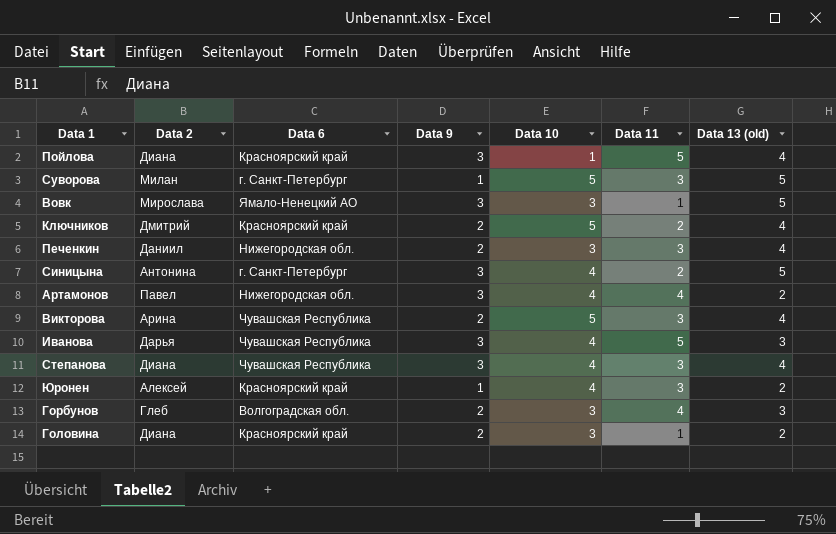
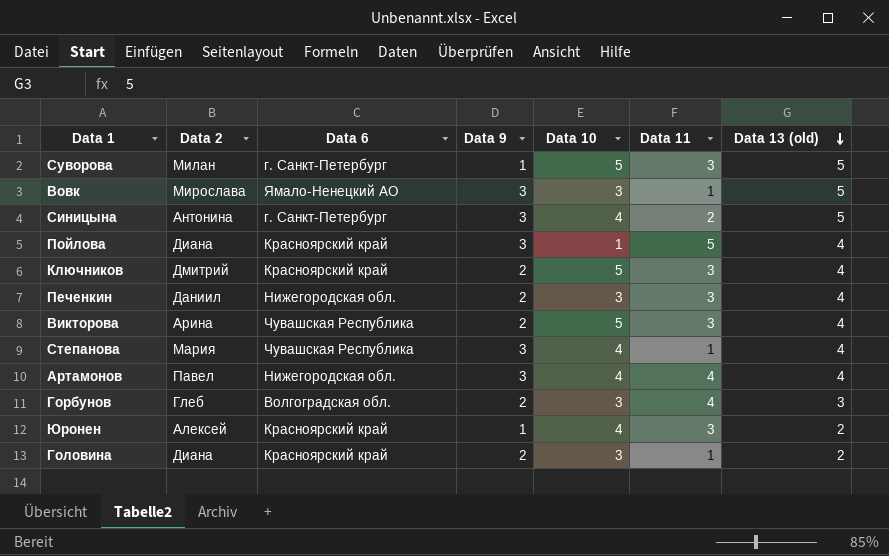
row order: none -> Data 13 (old) descending
row Иванова: Дарья | Чувашская Республика | 3 | 4 | 5 | 3 -> none
Ключников | Data 11: 2 -> 3
Степанова | Data 2: Диана -> Мария
Степанова | Data 11: 3 -> 1
Артамонов | Data 13 (old): 2 -> 4

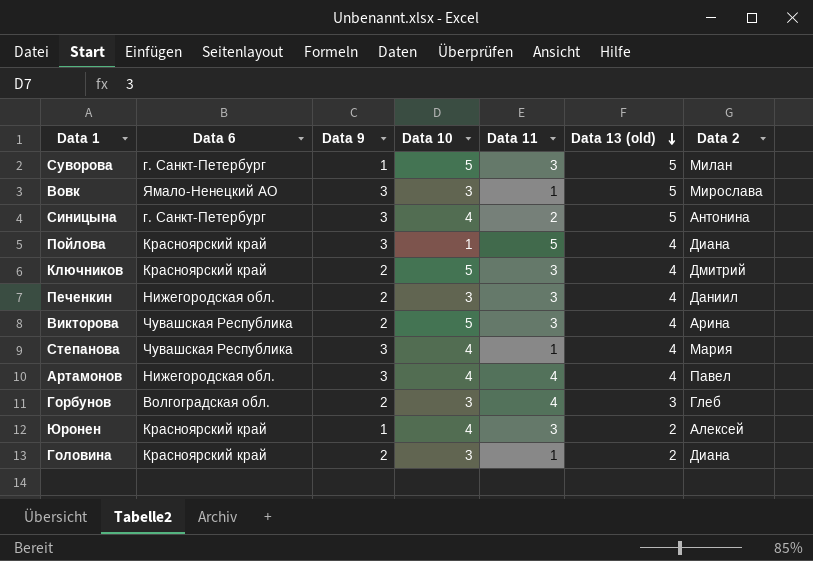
column Data 2 | position: 2 -> 7

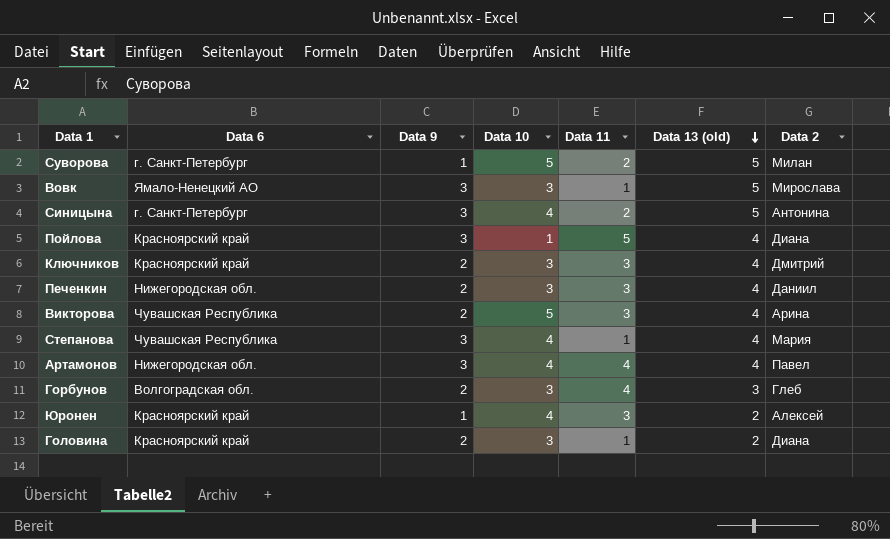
Суворова | Data 11: 3 -> 2
Ключников | Data 10: 5 -> 3

